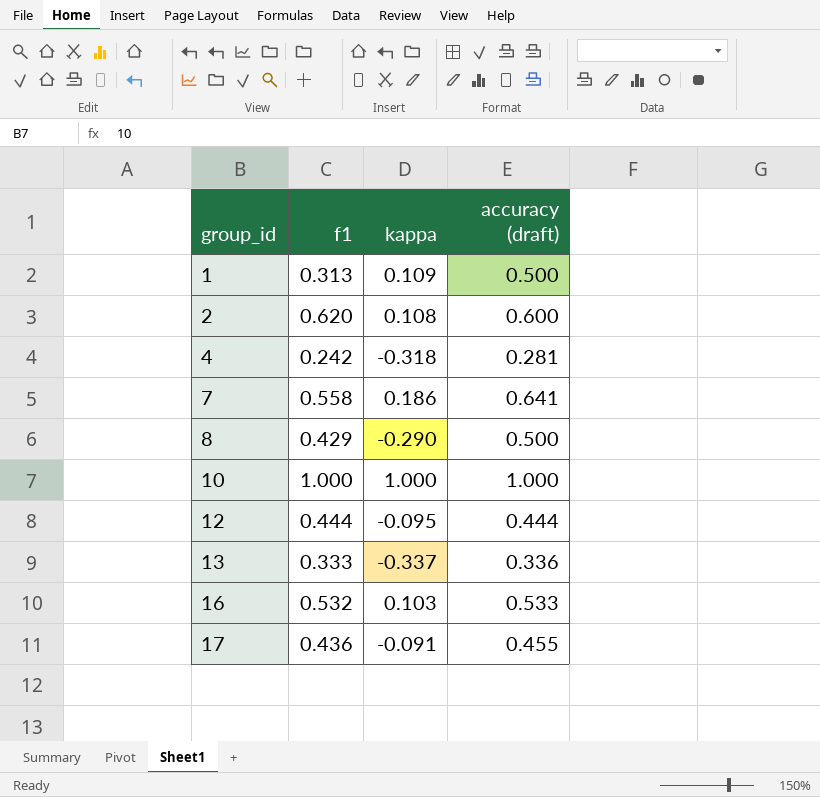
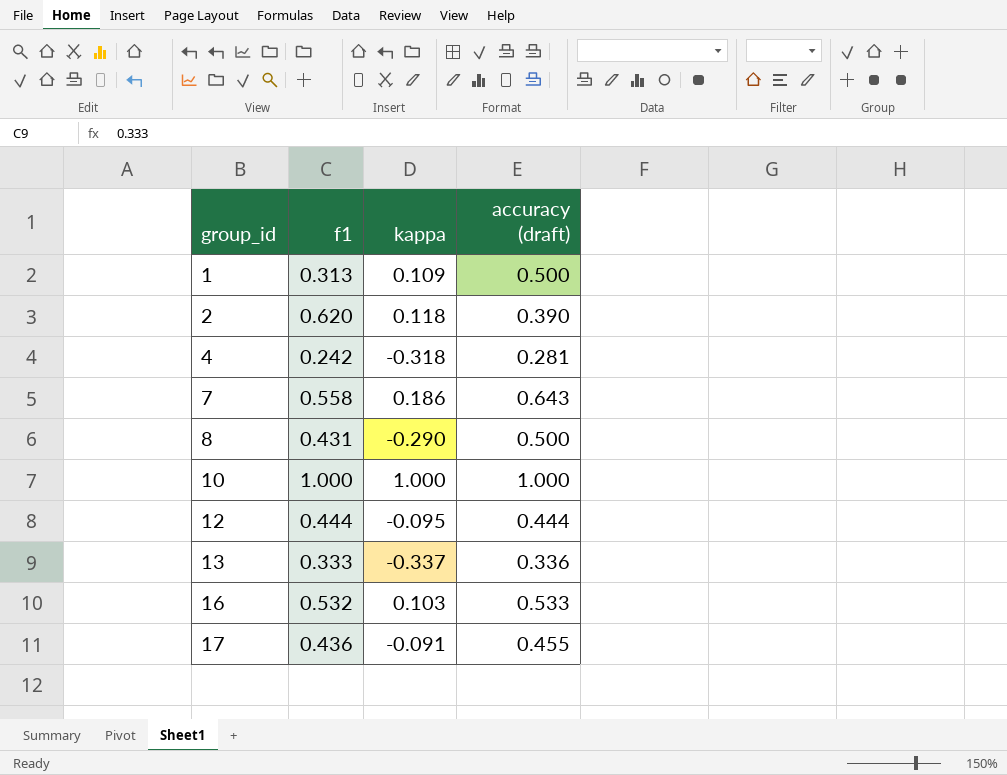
2 | kappa: 0.108 -> 0.118
2 | accuracy (draft): 0.600 -> 0.390
7 | accuracy (draft): 0.641 -> 0.643
8 | f1: 0.429 -> 0.431

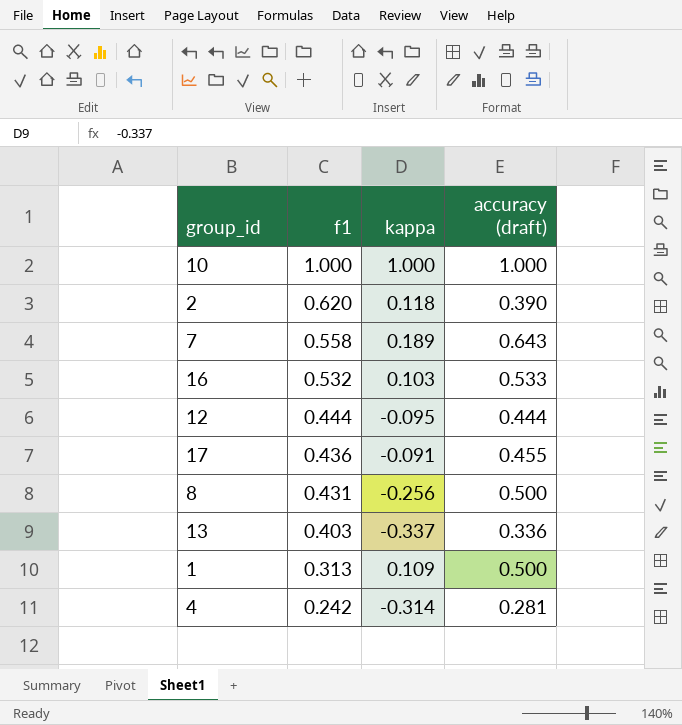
row order: group_id ascending -> f1 descending
7 | kappa: 0.186 -> 0.189
8 | kappa: -0.290 -> -0.256
13 | f1: 0.333 -> 0.403
4 | kappa: -0.318 -> -0.314

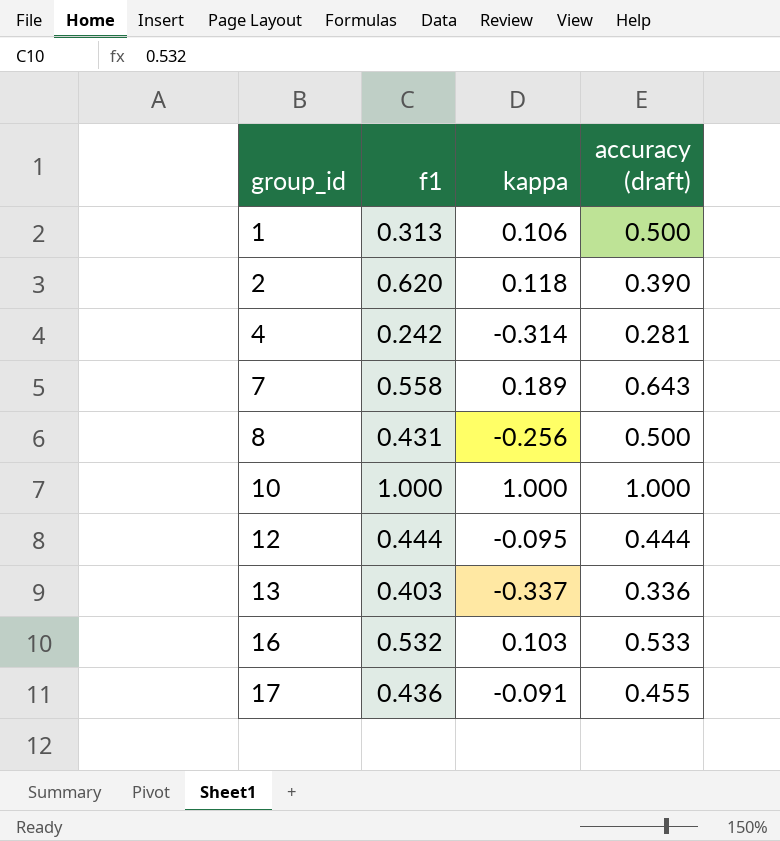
row order: f1 descending -> group_id ascending
1 | kappa: 0.109 -> 0.106

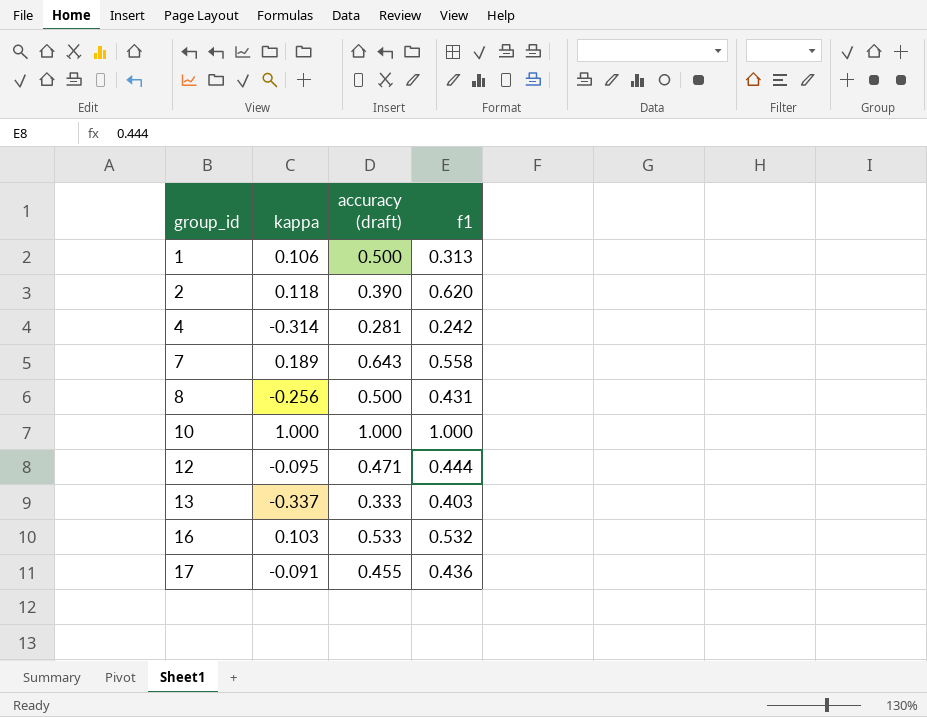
column f1 | position: 2 -> 4
12 | accuracy (draft): 0.444 -> 0.471
13 | accuracy (draft): 0.336 -> 0.333

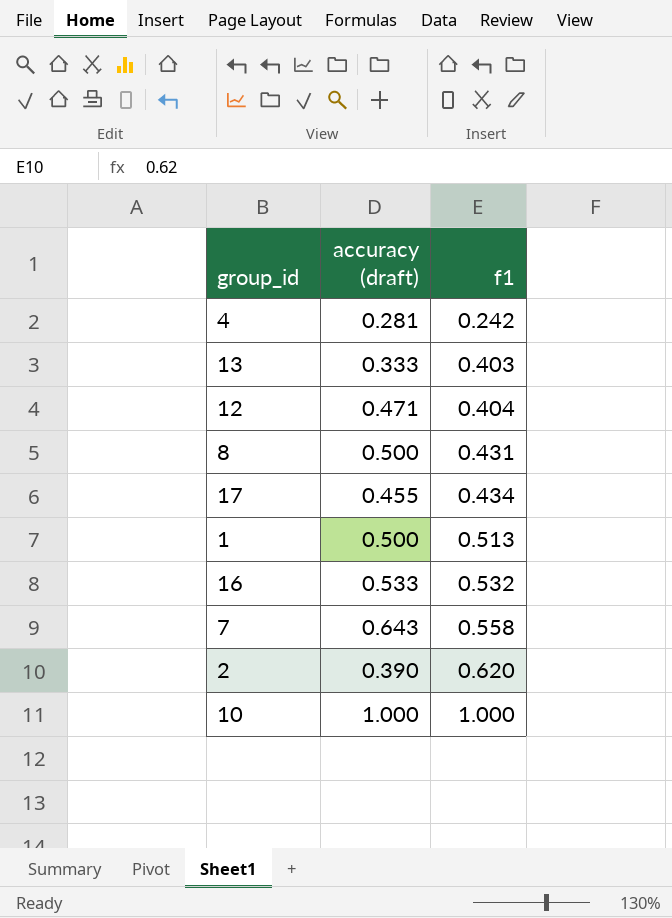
row order: group_id ascending -> f1 ascending
column kappa | position: 2 -> none
12 | f1: 0.444 -> 0.404
17 | f1: 0.436 -> 0.434
1 | f1: 0.313 -> 0.513

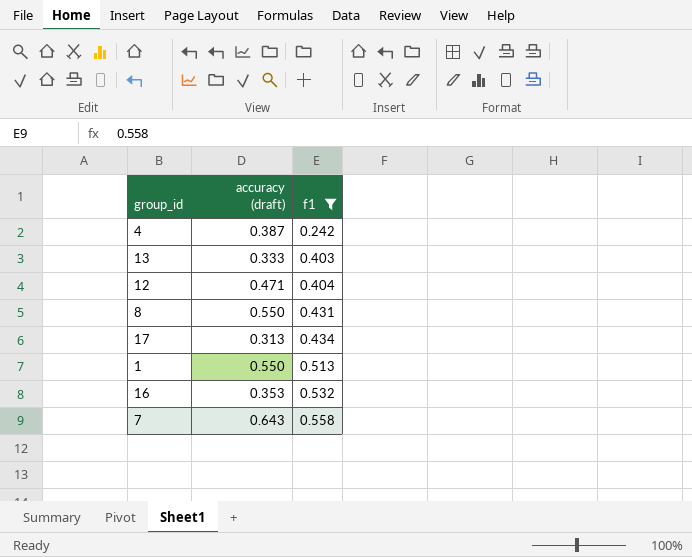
filter: none -> f1 <= 0.558
4 | accuracy (draft): 0.281 -> 0.387
8 | accuracy (draft): 0.500 -> 0.550
17 | accuracy (draft): 0.455 -> 0.313
1 | accuracy (draft): 0.500 -> 0.550
16 | accuracy (draft): 0.533 -> 0.353

